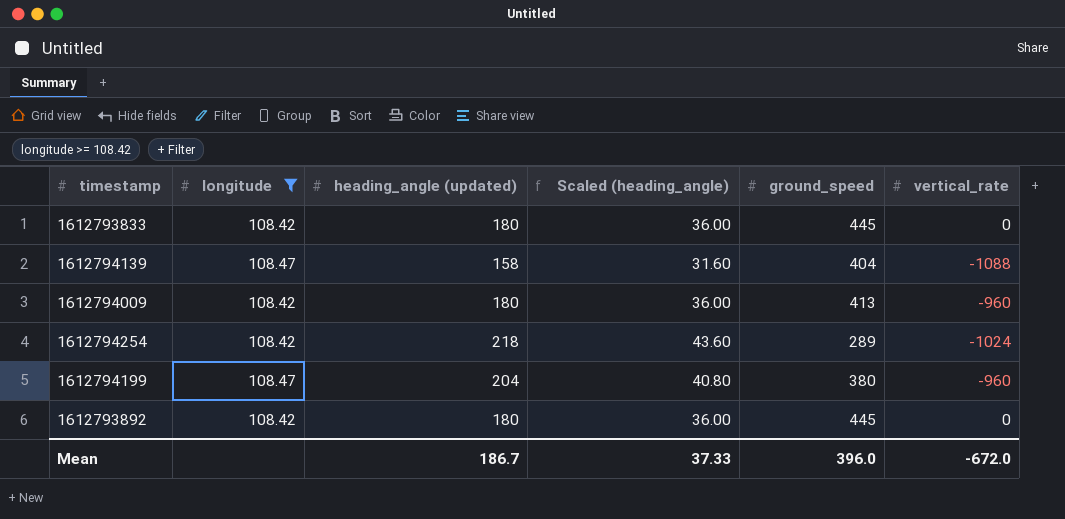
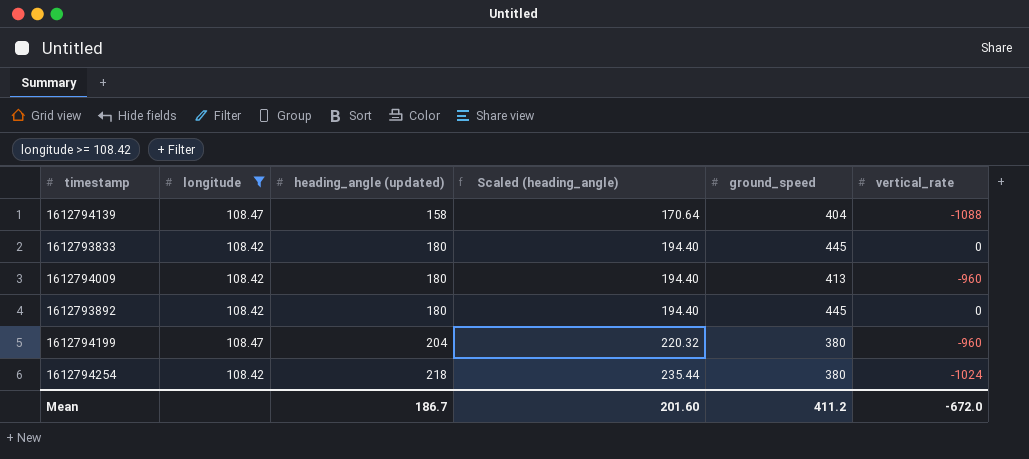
row order: none -> heading_angle (updated) ascending
column Scaled (heading_angle) | formula: [heading_angle (updated)] * 0.2 -> [heading_angle (updated)] * 1.08
1612794254 | ground_speed: 289 -> 380
Mean | Scaled (heading_angle): 37.33 -> 201.60
Mean | ground_speed: 396.0 -> 411.2

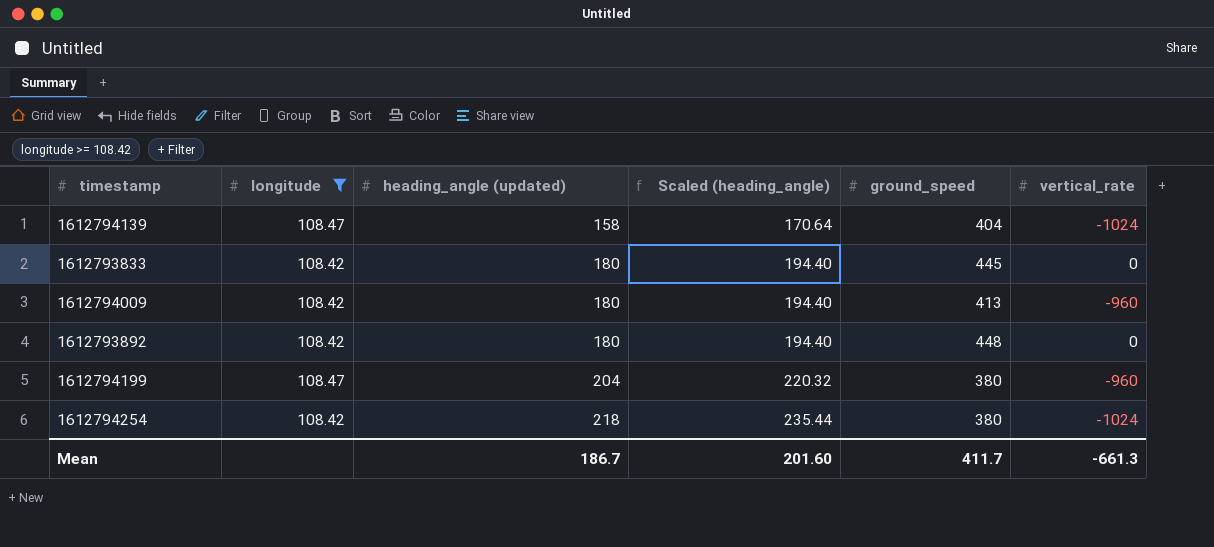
1612794139 | vertical_rate: -1088 -> -1024
1612793892 | ground_speed: 445 -> 448
Mean | ground_speed: 411.2 -> 411.7
Mean | vertical_rate: -672.0 -> -661.3

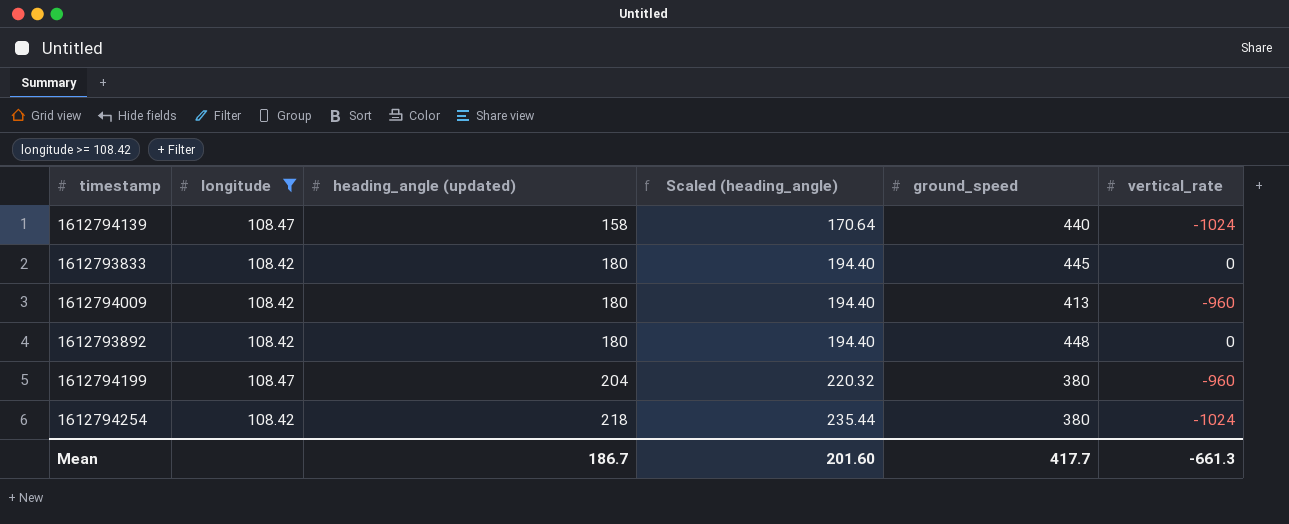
1612794139 | ground_speed: 404 -> 440
Mean | ground_speed: 411.7 -> 417.7

